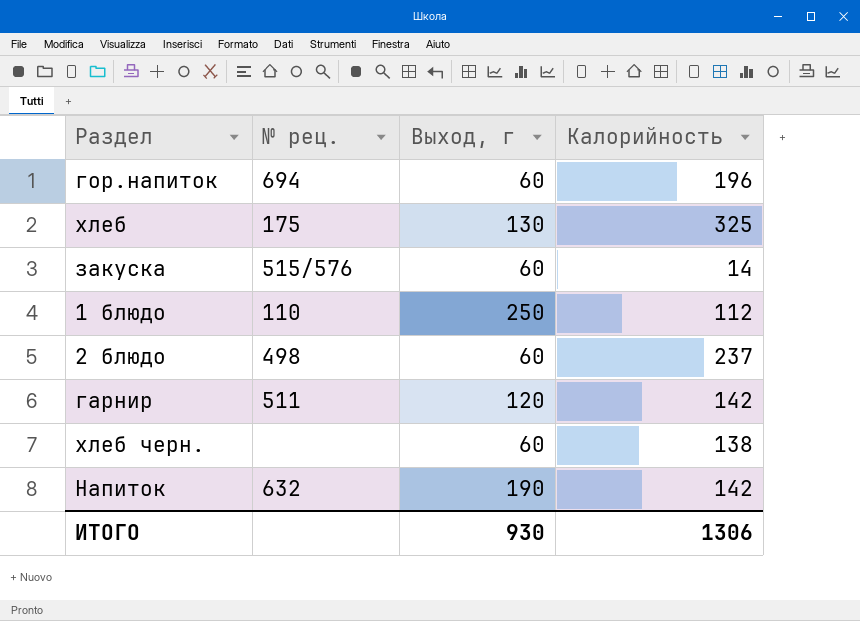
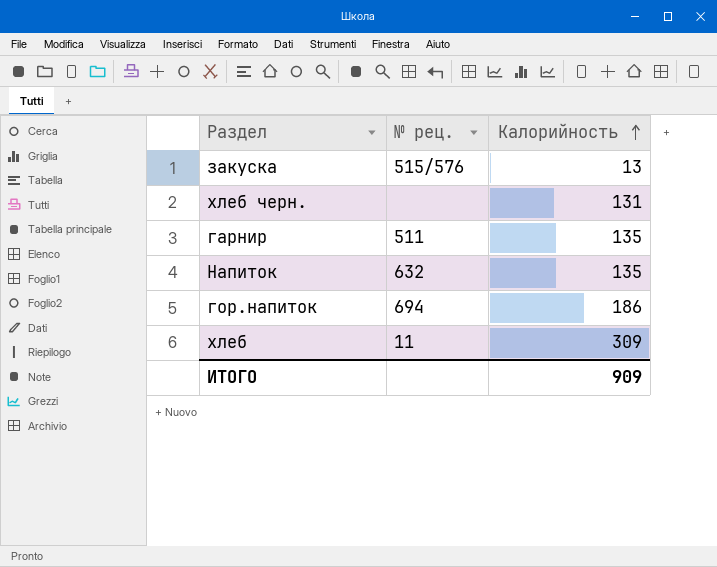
row order: none -> Калорийность ascending
column Выход, г | position: 3 -> none
row 1 блюдо: 110 | 250 | 112 -> none
row 2 блюдо: 498 | 60 | 237 -> none
закуска | Калорийность: 14 -> 13
хлеб черн. | Калорийность: 138 -> 131
гарнир | Калорийность: 142 -> 135
Напиток | Калорийность: 142 -> 135
гор.напиток | Калорийность: 196 -> 186
хлеб | № рец.: 175 -> 11
хлеб | Калорийность: 325 -> 309
ИТОГО | Калорийность: 1306 -> 909

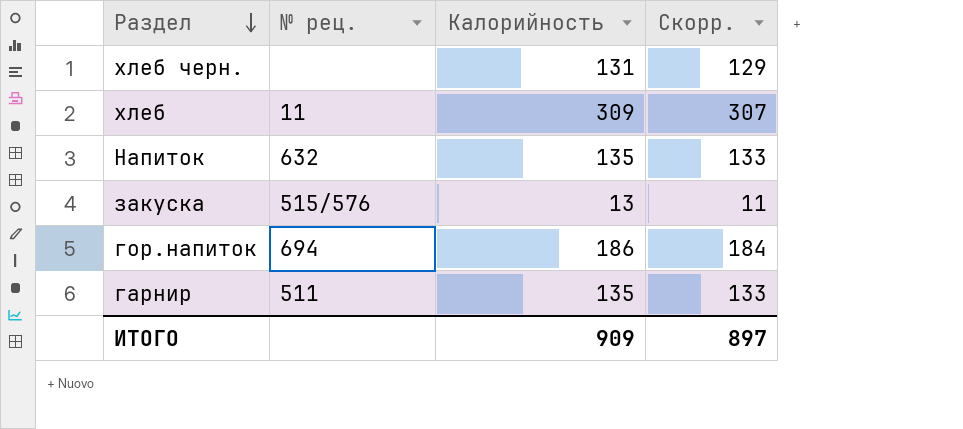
row order: Калорийность ascending -> Раздел descending
column Скорр. | formula: none -> [Калорийность] - 2

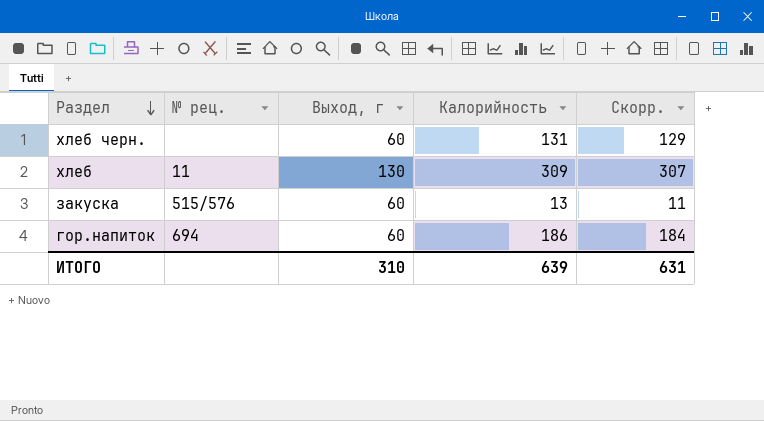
column Выход, г | position: none -> 3
row Напиток: 632 | 135 | 133 -> none
row гарнир: 511 | 135 | 133 -> none
ИТОГО | Калорийность: 909 -> 639
ИТОГО | Скорр.: 897 -> 631

